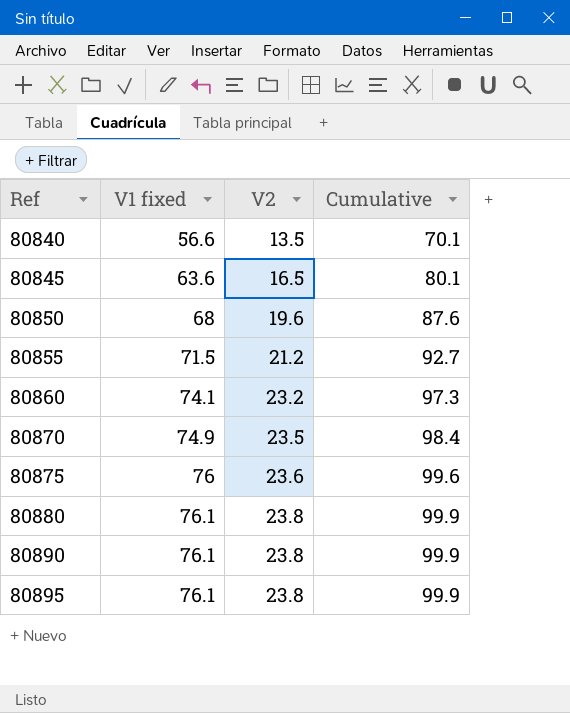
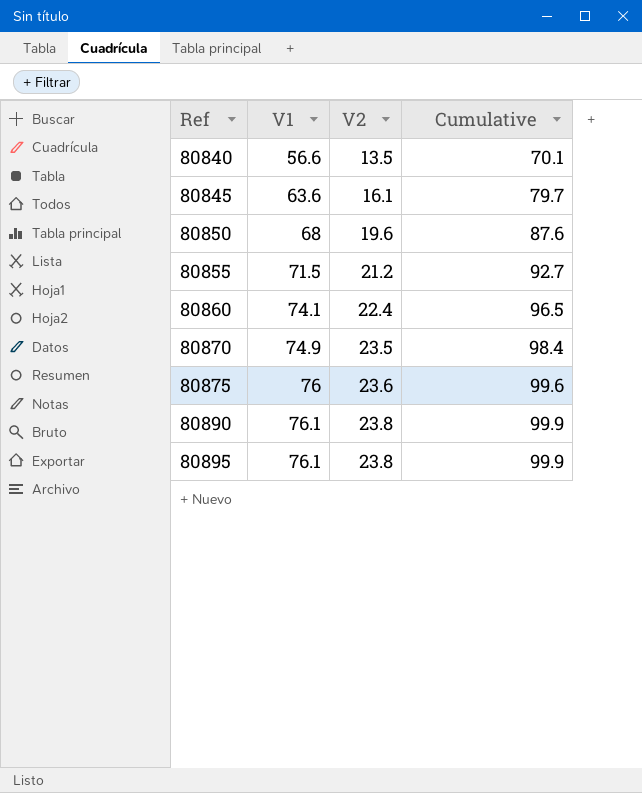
column name: V1 fixed -> V1
row 80880: 76.1 | 23.8 | 99.9 -> none
80845 | V2: 16.5 -> 16.1
80845 | Cumulative: 80.1 -> 79.7
80860 | V2: 23.2 -> 22.4
80860 | Cumulative: 97.3 -> 96.5

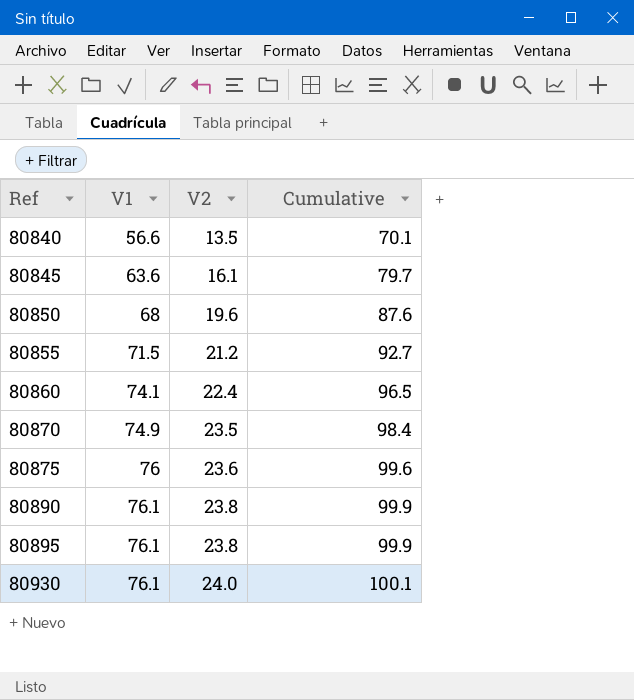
row 80930: none -> 76.1 | 24.0 | 100.1

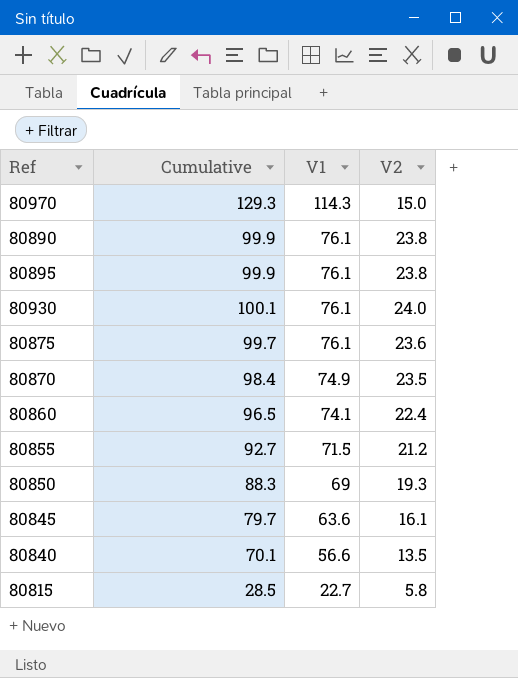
row order: Ref ascending -> V1 descending
column Cumulative | position: 4 -> 2
row 80970: none -> 129.3 | 114.3 | 15.0
80875 | Cumulative: 99.6 -> 99.7
80875 | V1: 76 -> 76.1
80850 | Cumulative: 87.6 -> 88.3
80850 | V1: 68 -> 69
80850 | V2: 19.6 -> 19.3
row 80815: none -> 28.5 | 22.7 | 5.8

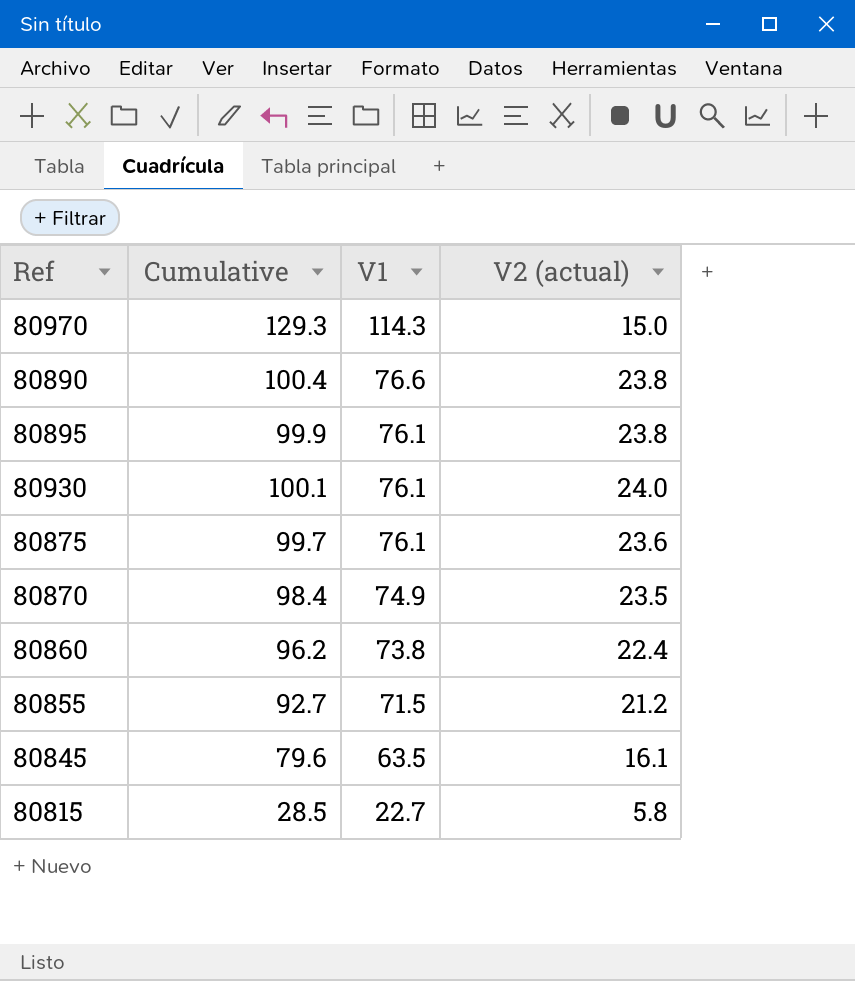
column name: V2 -> V2 (actual)
row 80850: 88.3 | 69 | 19.3 -> none
row 80840: 70.1 | 56.6 | 13.5 -> none
80890 | Cumulative: 99.9 -> 100.4
80890 | V1: 76.1 -> 76.6
80860 | Cumulative: 96.5 -> 96.2
80860 | V1: 74.1 -> 73.8
80845 | Cumulative: 79.7 -> 79.6
80845 | V1: 63.6 -> 63.5

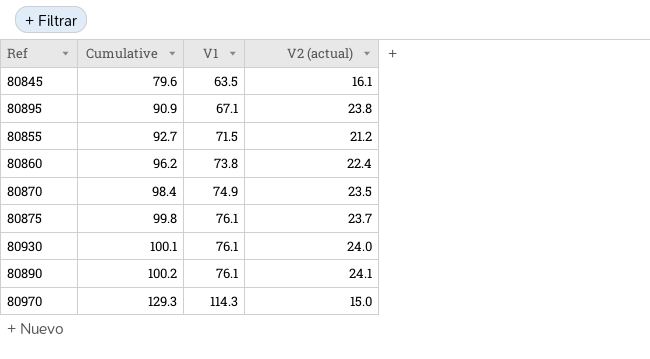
row order: V1 descending -> Cumulative ascending
row 80815: 28.5 | 22.7 | 5.8 -> none
80895 | Cumulative: 99.9 -> 90.9
80895 | V1: 76.1 -> 67.1
80875 | Cumulative: 99.7 -> 99.8
80875 | V2 (actual): 23.6 -> 23.7
80890 | Cumulative: 100.4 -> 100.2
80890 | V1: 76.6 -> 76.1
80890 | V2 (actual): 23.8 -> 24.1

